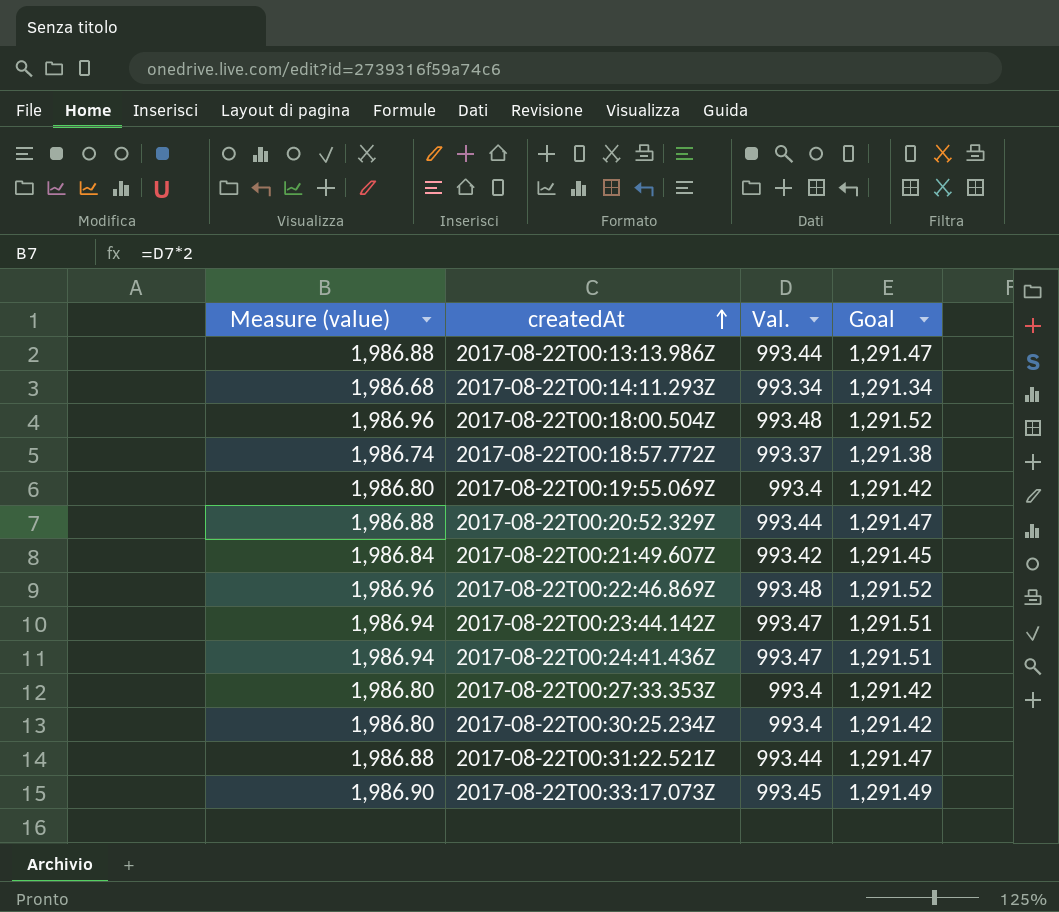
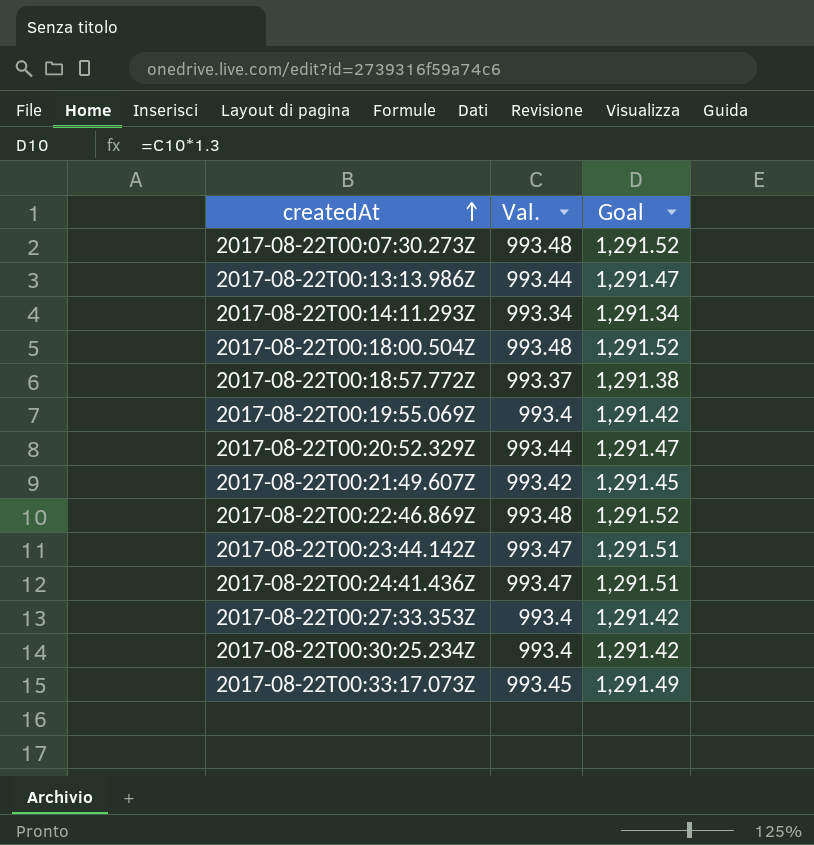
column Measure (value) | formula: [Val.] * 2 -> none
row 2017-08-22T00:31:22.521Z: 1,986.88 | 993.44 | 1,291.47 -> none
row 2017-08-22T00:07:30.273Z: none -> 993.48 | 1,291.52

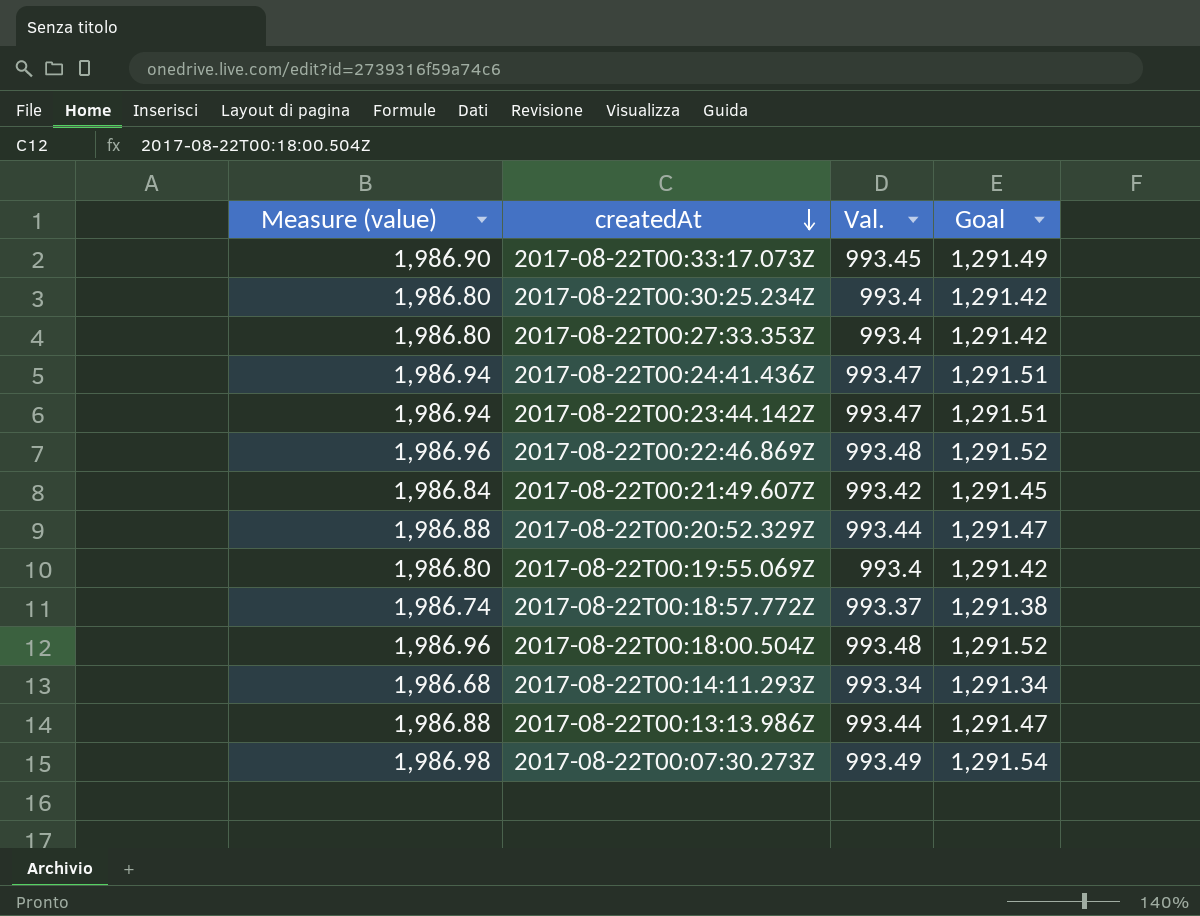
row order: createdAt ascending -> createdAt descending
column Measure (value) | formula: none -> [Val.] * 2
2017-08-22T00:07:30.273Z | Val.: 993.48 -> 993.49
2017-08-22T00:07:30.273Z | Goal: 1,291.52 -> 1,291.54

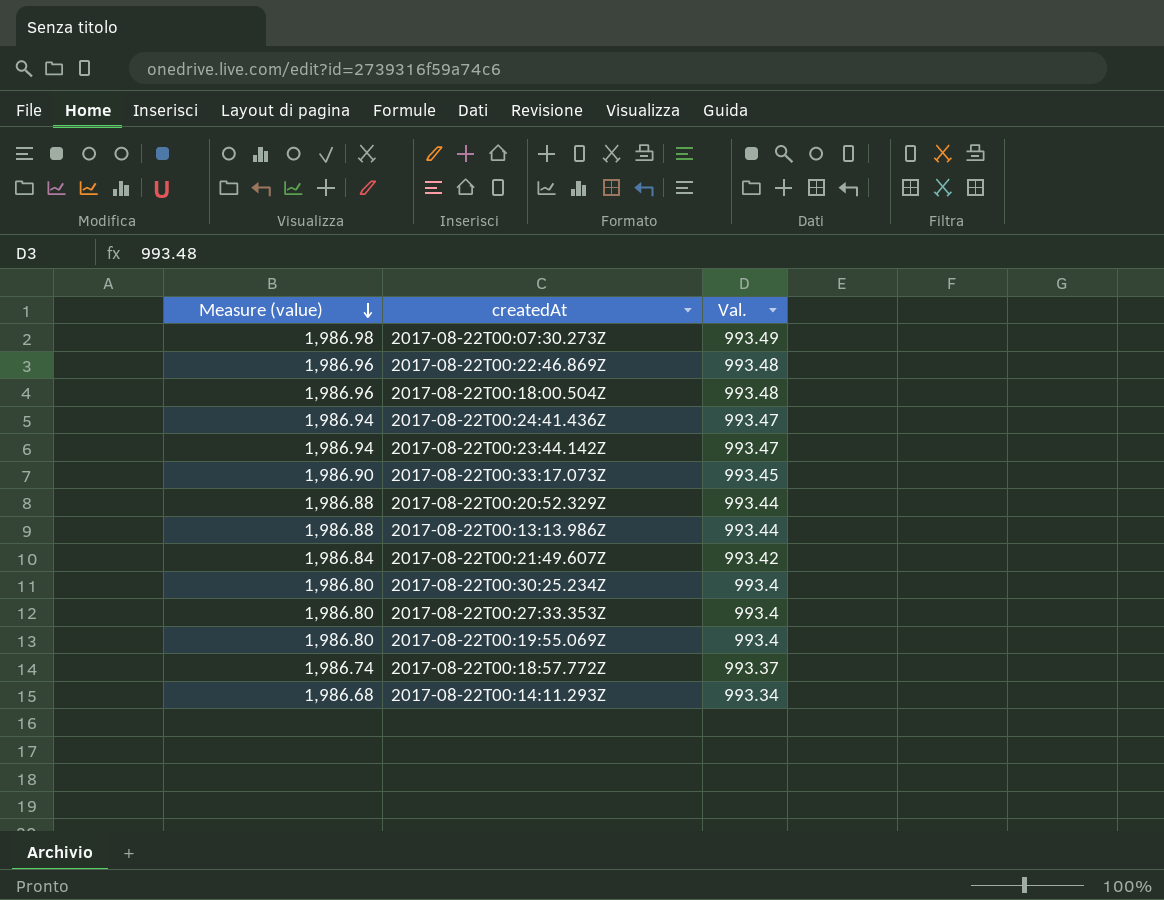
row order: createdAt descending -> Measure (value) descending
column Goal | formula: [Val.] * 1.3 -> none

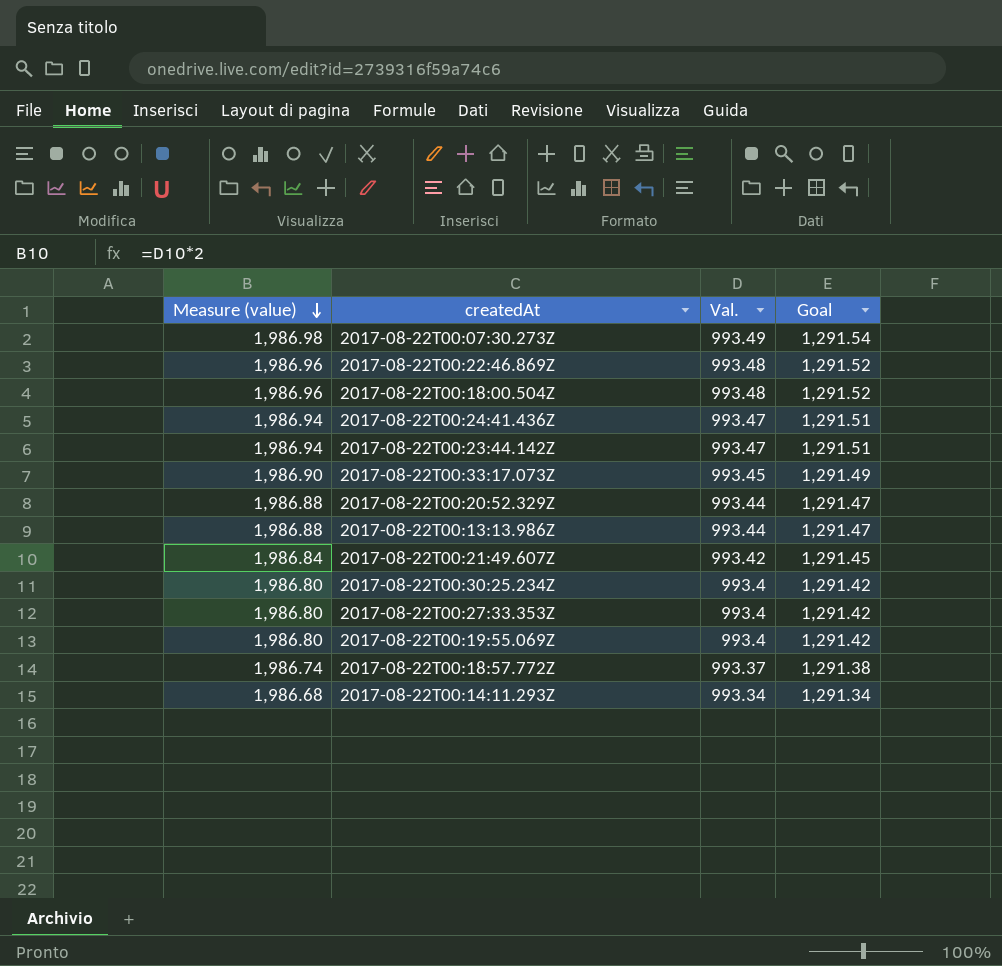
column Goal | formula: none -> [Val.] * 1.3

